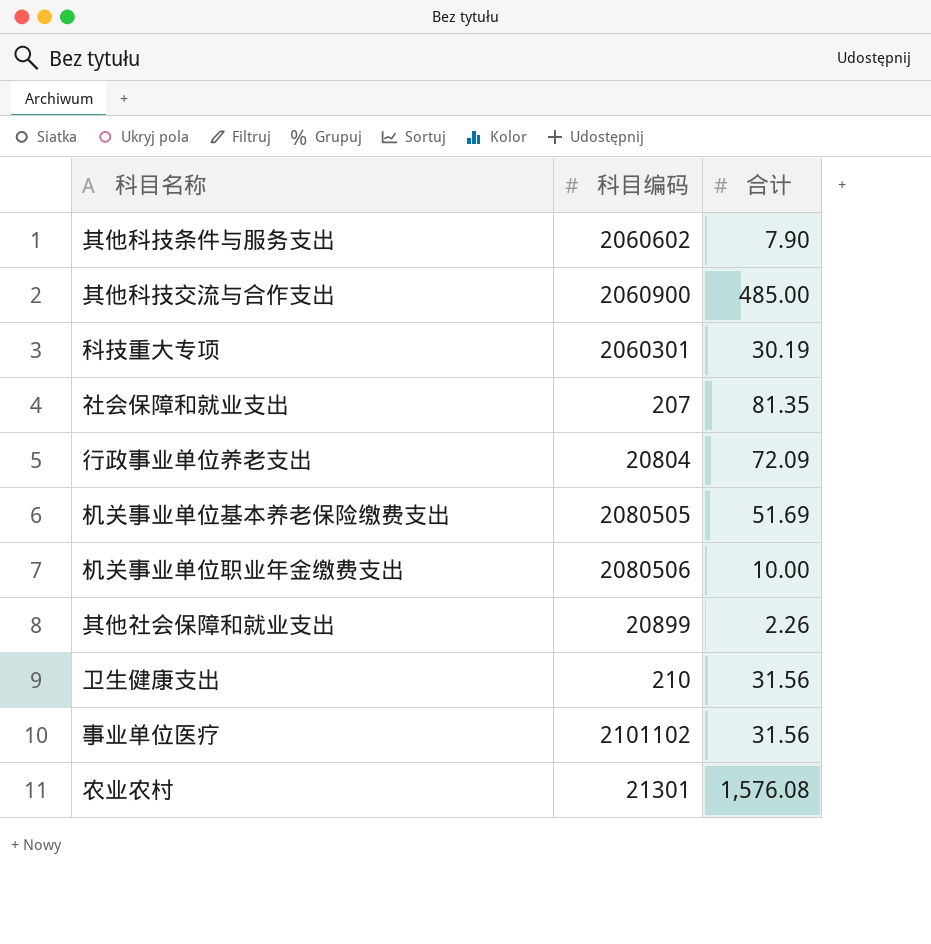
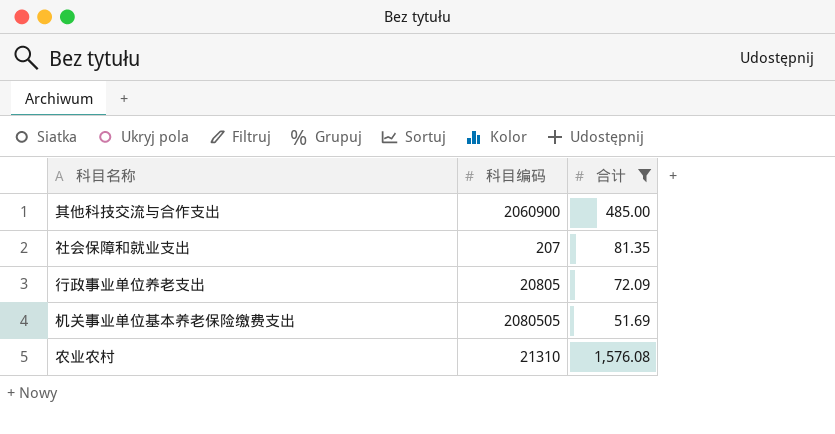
filter: none -> 合计 >= 51.69
行政事业单位养老支出 | 科目编码: 20804 -> 20805
农业农村 | 科目编码: 21301 -> 21310

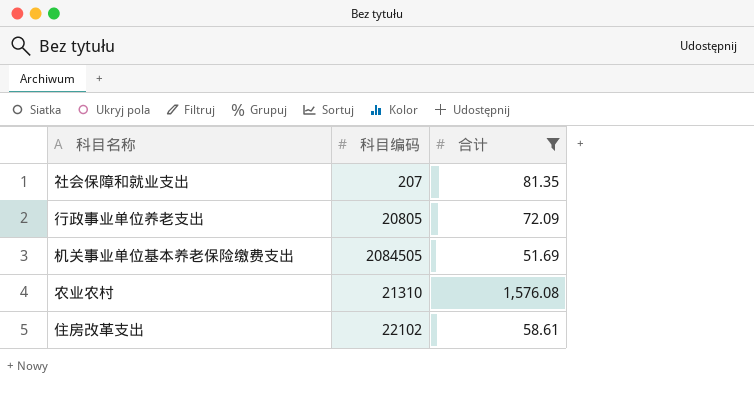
row 其他科技交流与合作支出: 2060900 | 485.00 -> none
机关事业单位基本养老保险缴费支出 | 科目编码: 2080505 -> 2084505
row 住房改革支出: none -> 22102 | 58.61

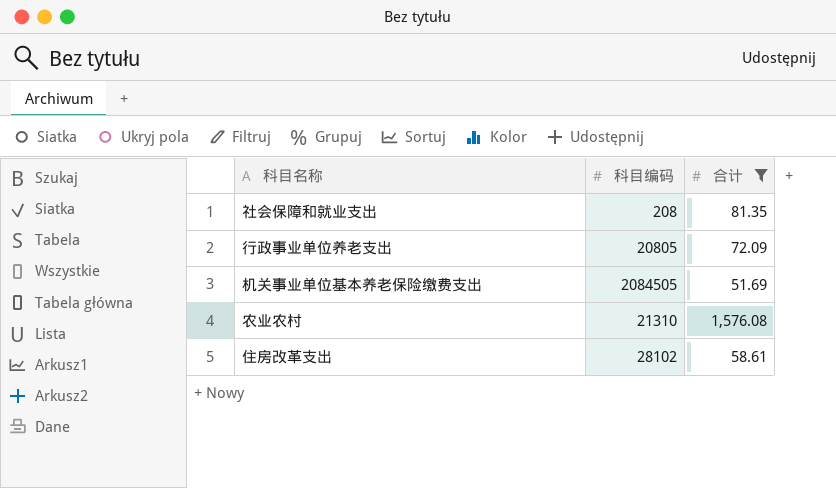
社会保障和就业支出 | 科目编码: 207 -> 208
住房改革支出 | 科目编码: 22102 -> 28102

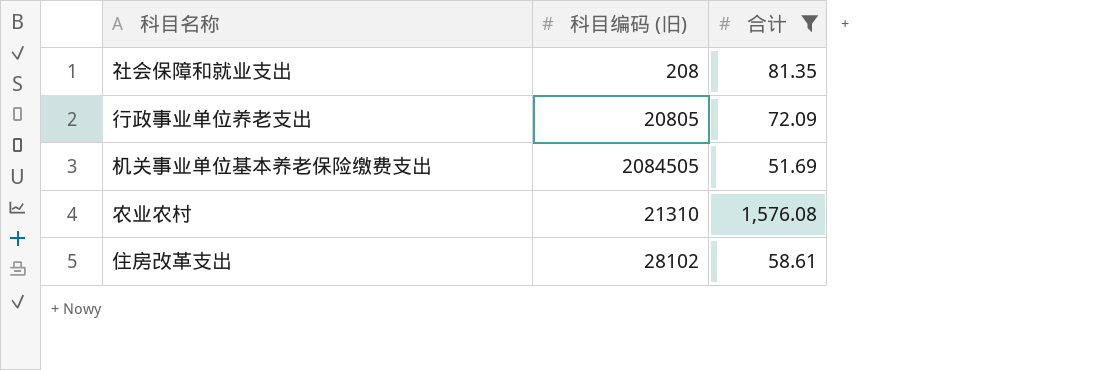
column name: 科目编码 -> 科目编码 (旧)

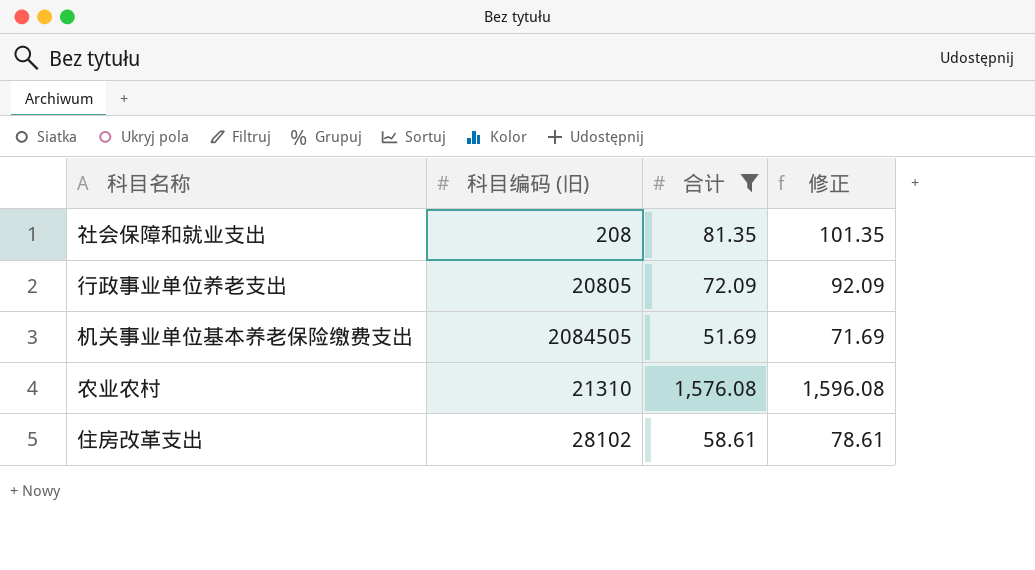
column 修正 | formula: none -> [合计] + 20

